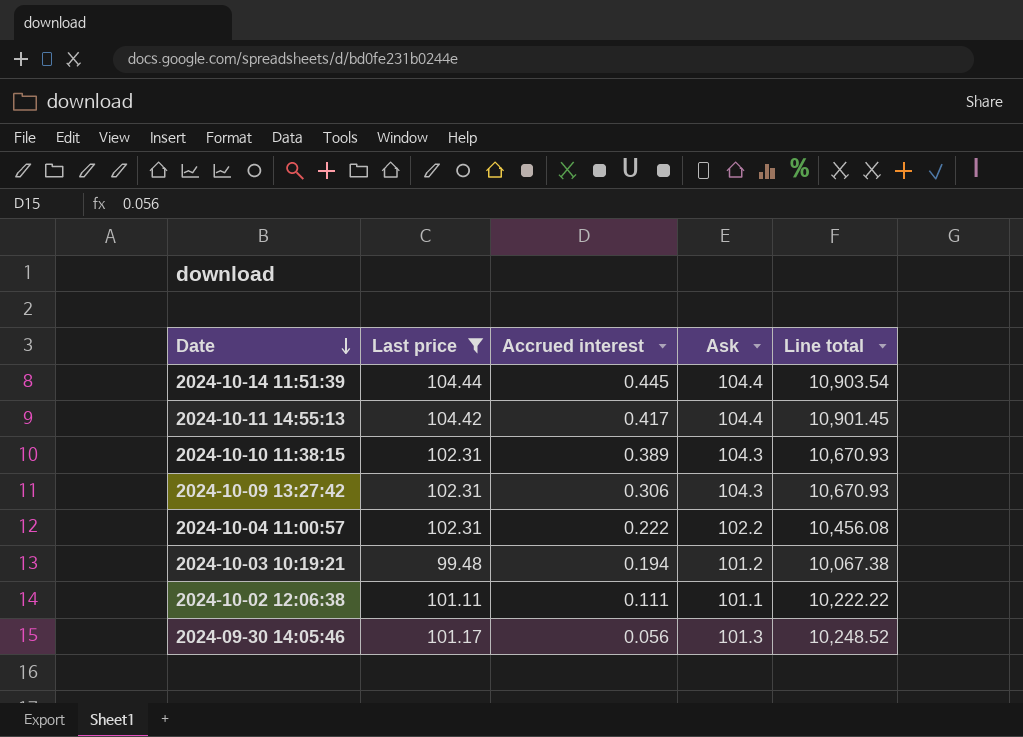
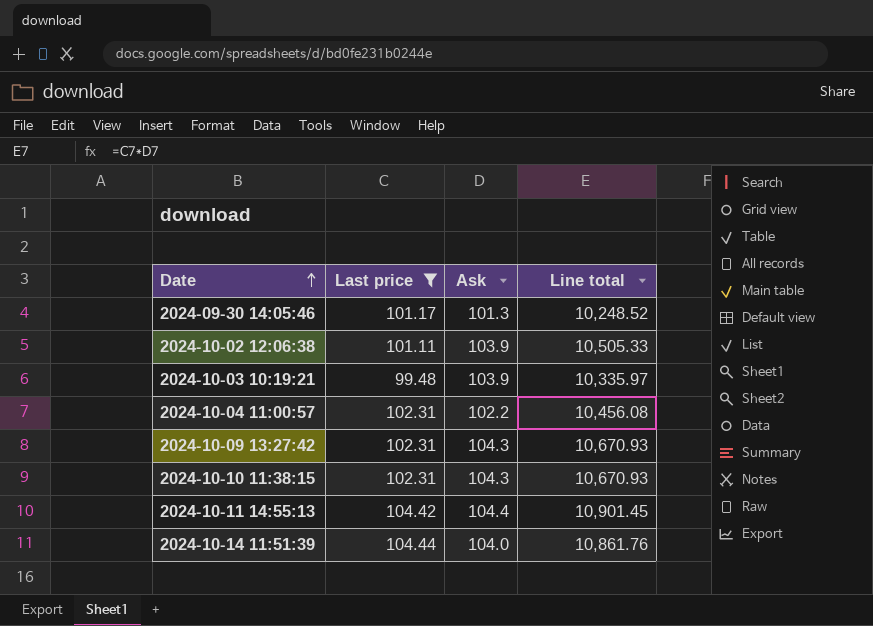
row order: Date descending -> Date ascending
column Accrued interest | position: 3 -> none
2024-10-02 12:06:38 | Ask: 101.1 -> 103.9
2024-10-02 12:06:38 | Line total: 10,222.22 -> 10,505.33
2024-10-03 10:19:21 | Ask: 101.2 -> 103.9
2024-10-03 10:19:21 | Line total: 10,067.38 -> 10,335.97
2024-10-14 11:51:39 | Ask: 104.4 -> 104.0
2024-10-14 11:51:39 | Line total: 10,903.54 -> 10,861.76

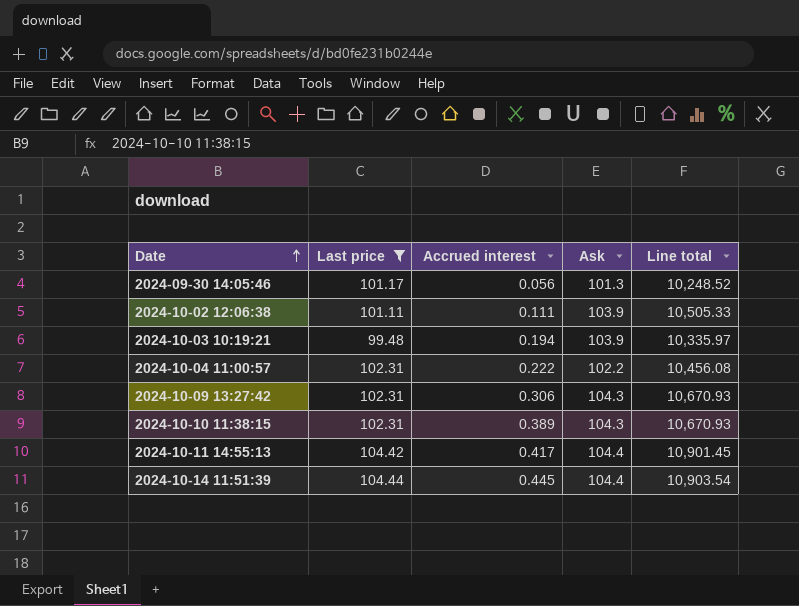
column Accrued interest | position: none -> 3
2024-10-14 11:51:39 | Ask: 104.0 -> 104.4
2024-10-14 11:51:39 | Line total: 10,861.76 -> 10,903.54

